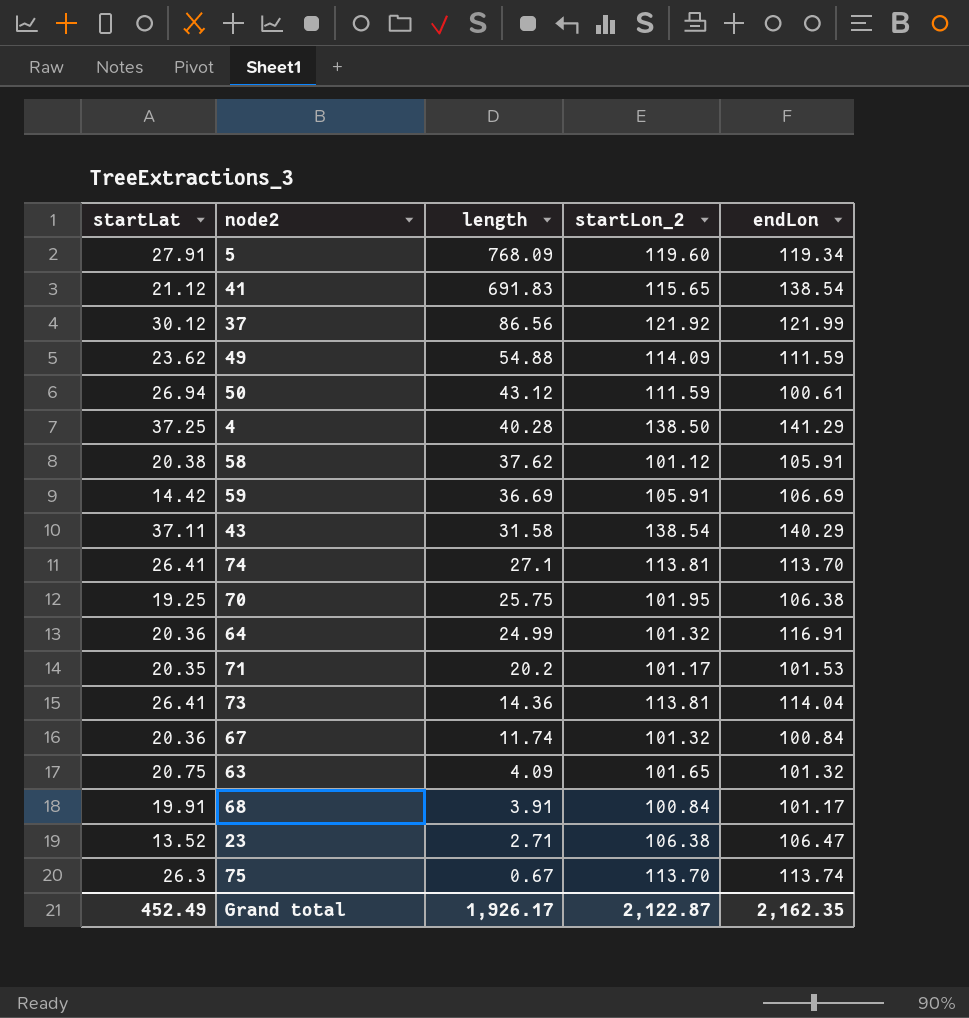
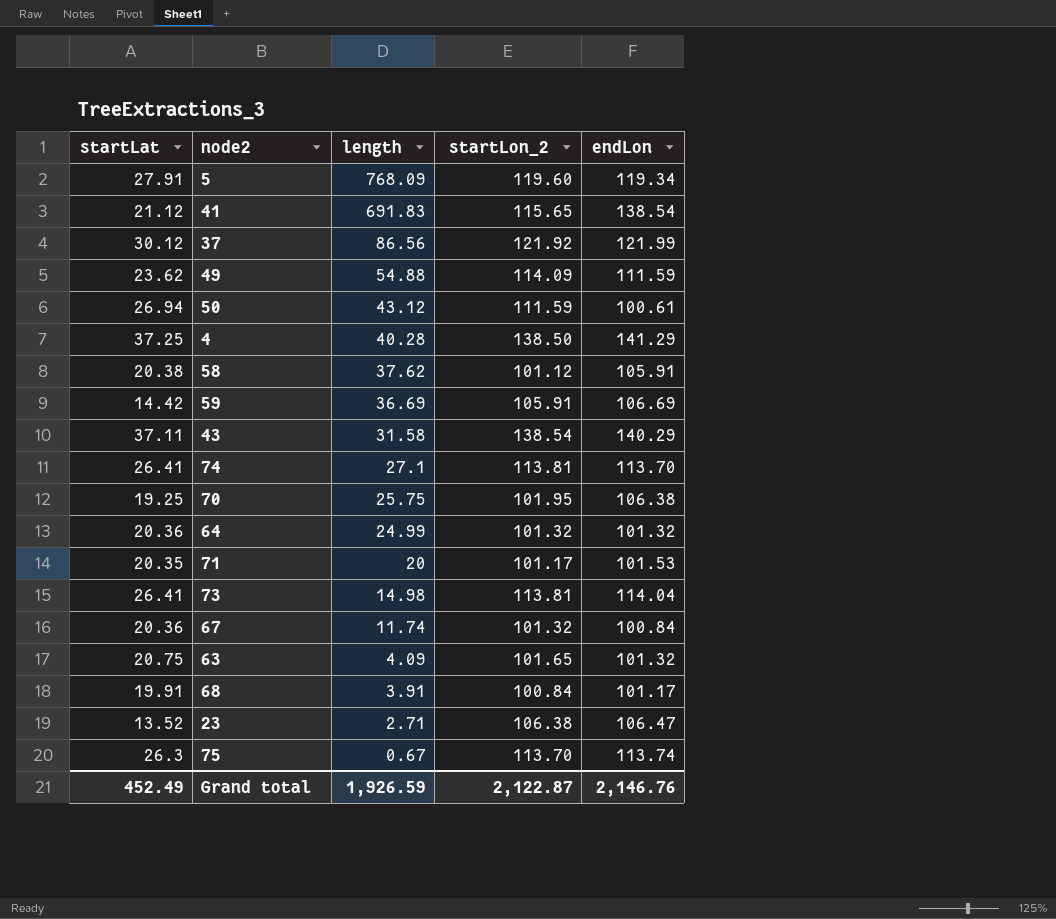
64 | endLon: 116.91 -> 101.32
71 | length: 20.2 -> 20
73 | length: 14.36 -> 14.98
Grand total | length: 1,926.17 -> 1,926.59
Grand total | endLon: 2,162.35 -> 2,146.76

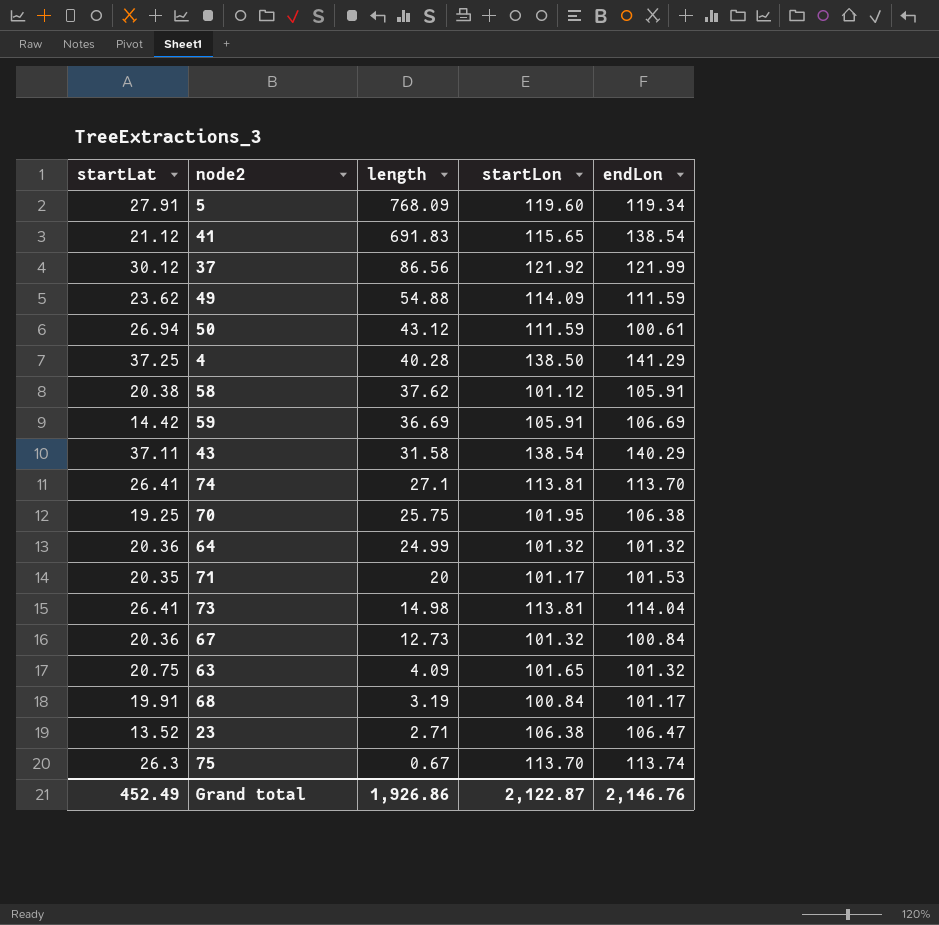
column name: startLon_2 -> startLon
67 | length: 11.74 -> 12.73
68 | length: 3.91 -> 3.19
Grand total | length: 1,926.59 -> 1,926.86

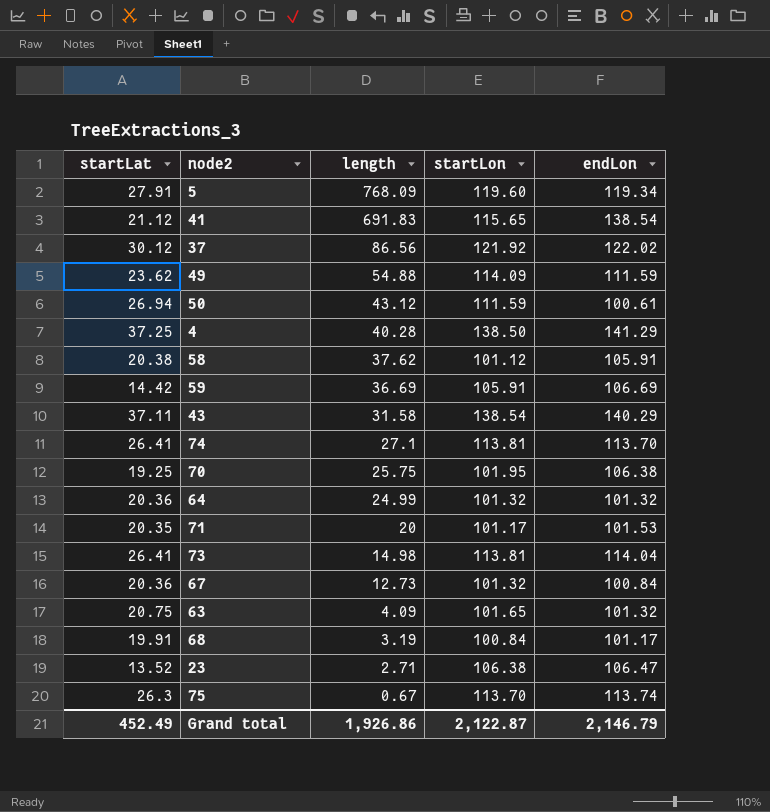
37 | endLon: 121.99 -> 122.02
Grand total | endLon: 2,146.76 -> 2,146.79

